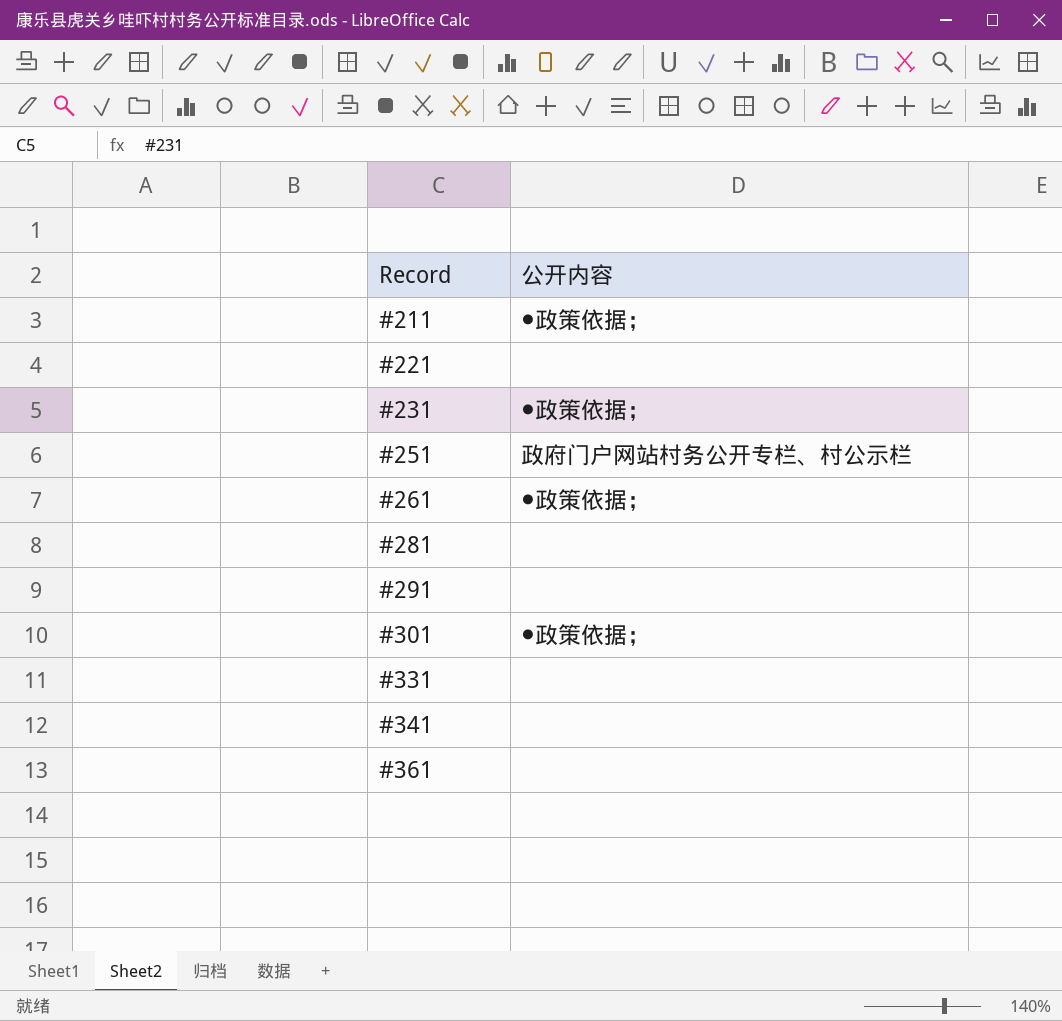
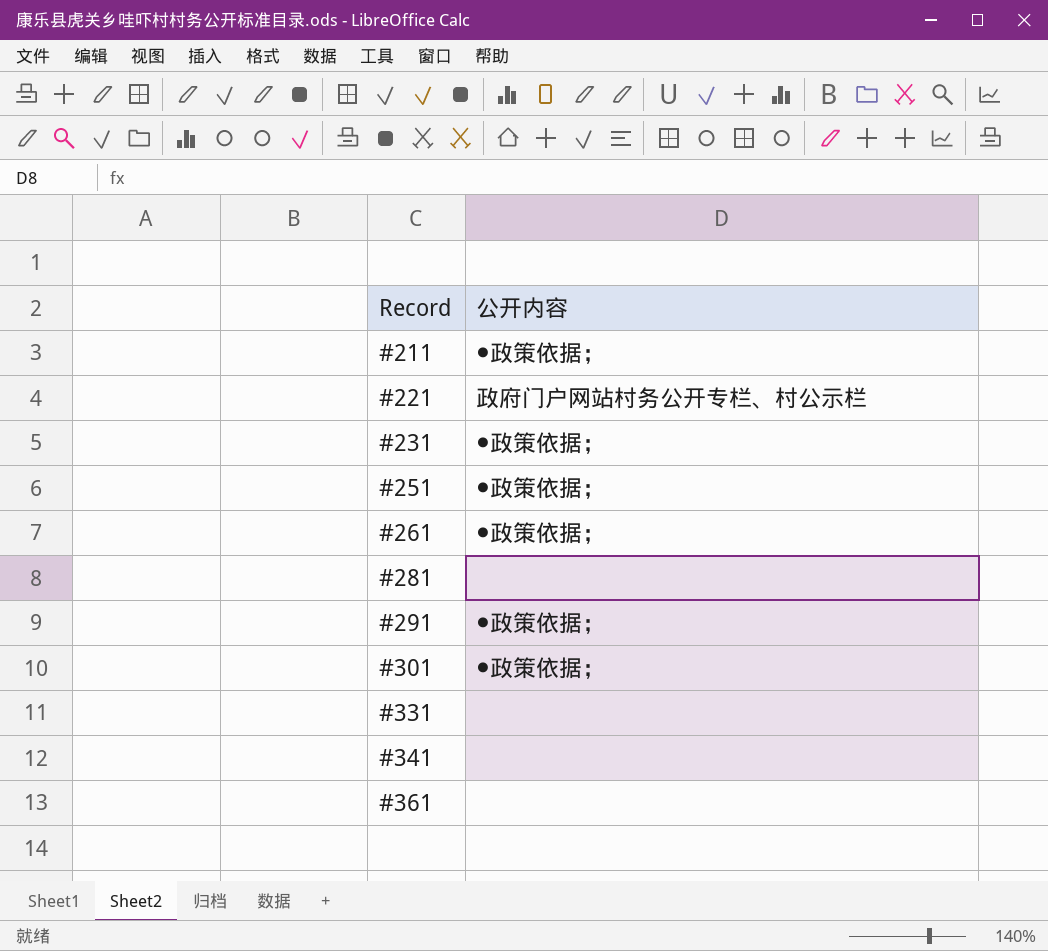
#221 | 公开内容: none -> 政府门户网站村务公开专栏、村公示栏
#251 | 公开内容: 政府门户网站村务公开专栏、村公示栏 -> ●政策依据；
#291 | 公开内容: none -> ●政策依据；

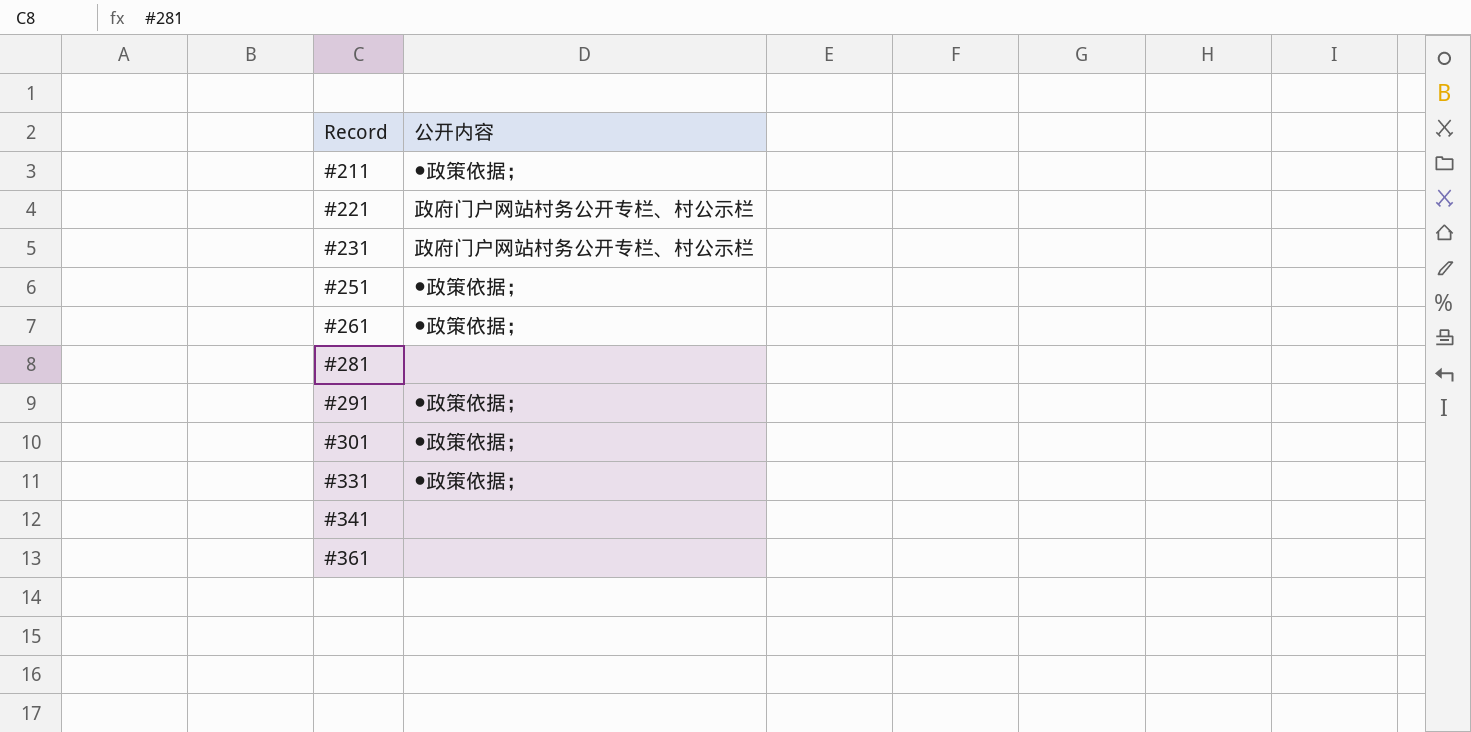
#231 | 公开内容: ●政策依据； -> 政府门户网站村务公开专栏、村公示栏
#331 | 公开内容: none -> ●政策依据；

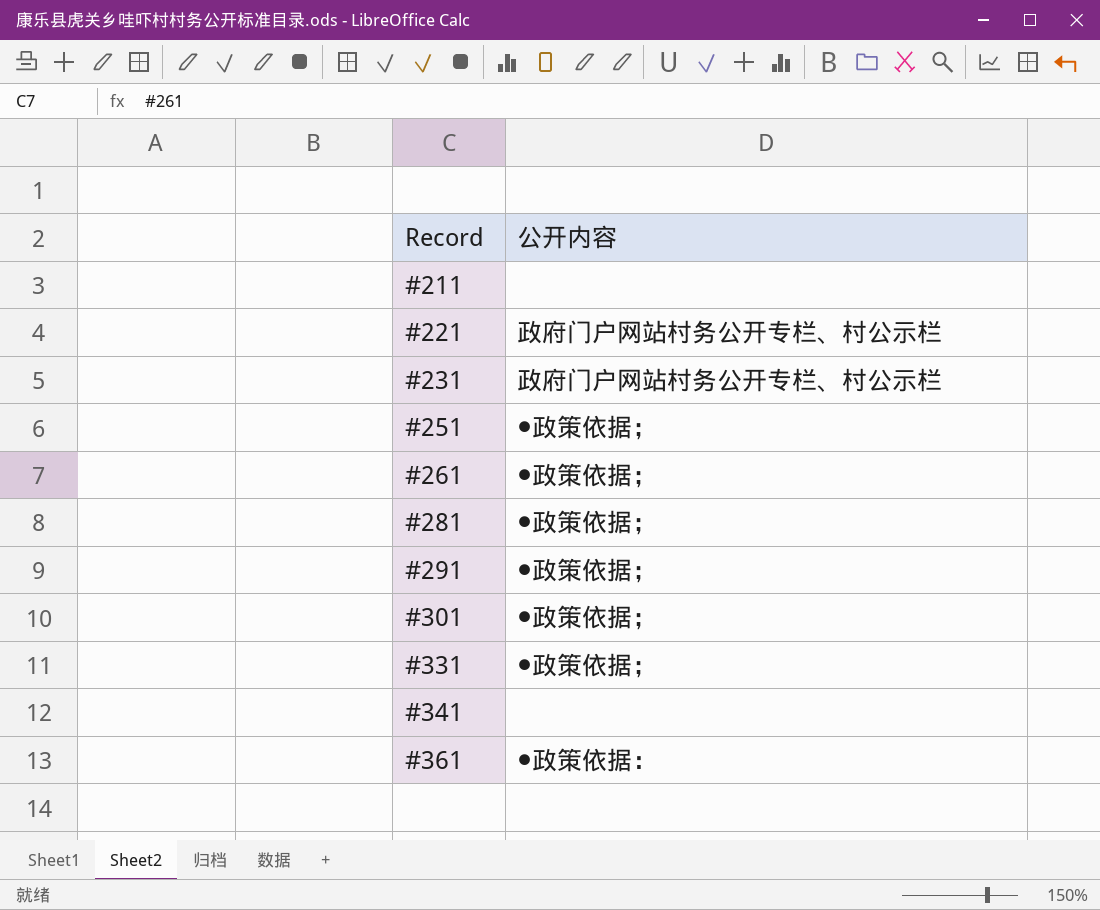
#211 | 公开内容: ●政策依据； -> none
#281 | 公开内容: none -> ●政策依据；
#361 | 公开内容: none -> ●政策依据：

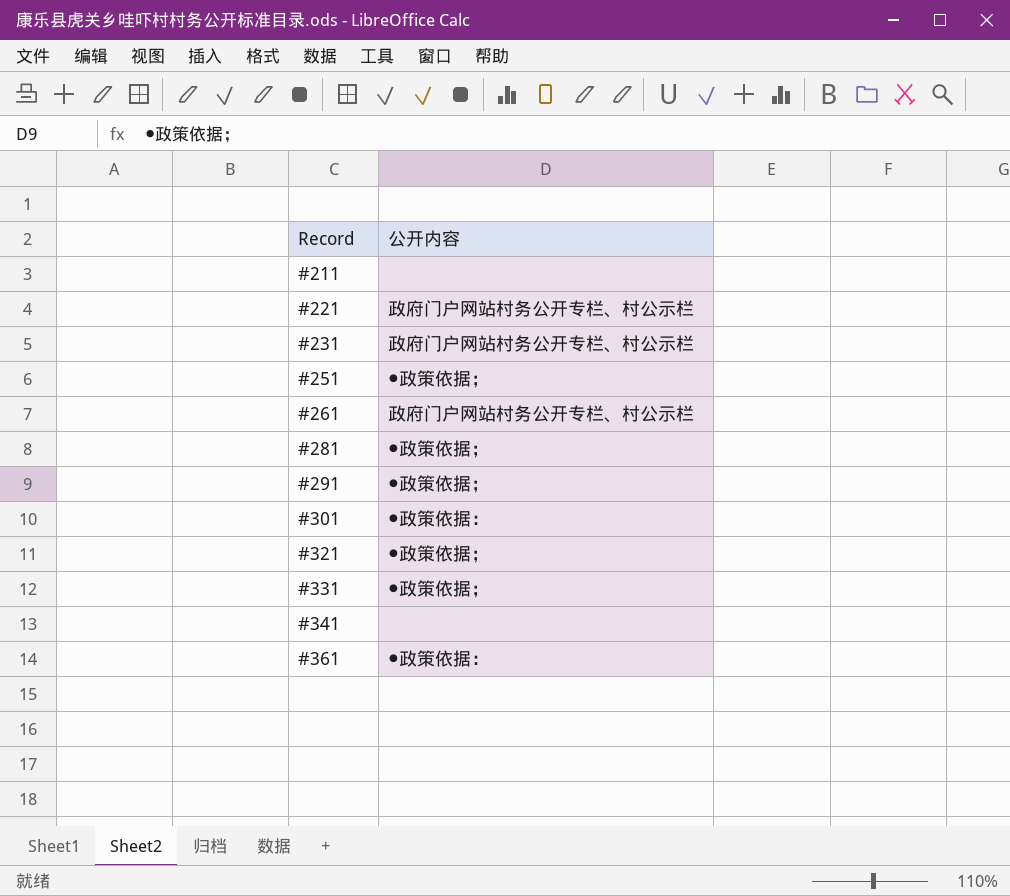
#261 | 公开内容: ●政策依据； -> 政府门户网站村务公开专栏、村公示栏
#301 | 公开内容: ●政策依据； -> ●政策依据：
row #321: none -> ●政策依据；

